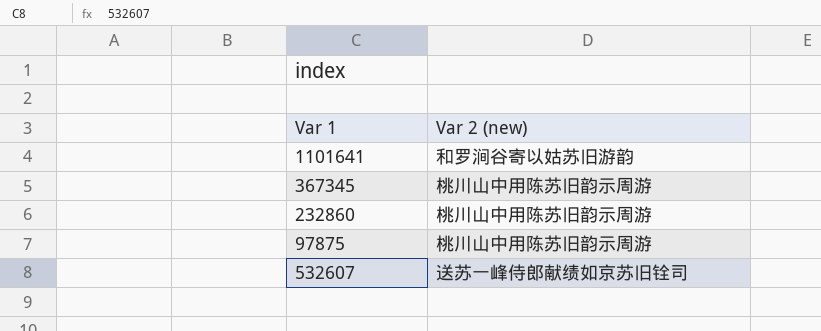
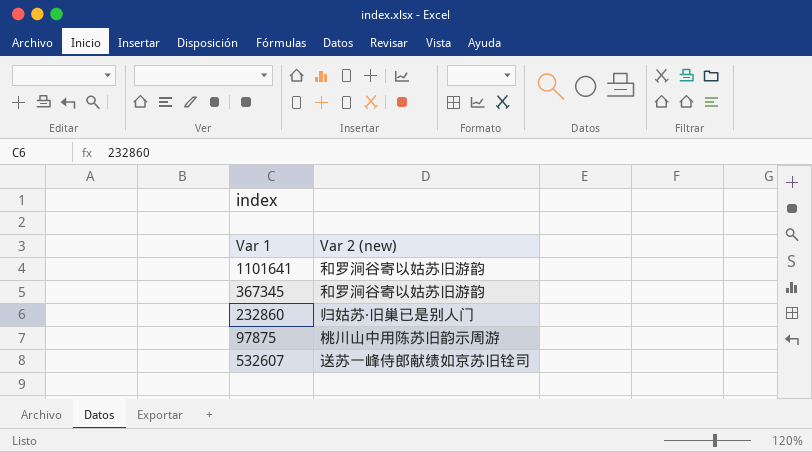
367345 | Var 2 (new): 桃川山中用陈苏旧韵示周游 -> 和罗涧谷寄以姑苏旧游韵
232860 | Var 2 (new): 桃川山中用陈苏旧韵示周游 -> 归姑苏·旧巢已是别人门

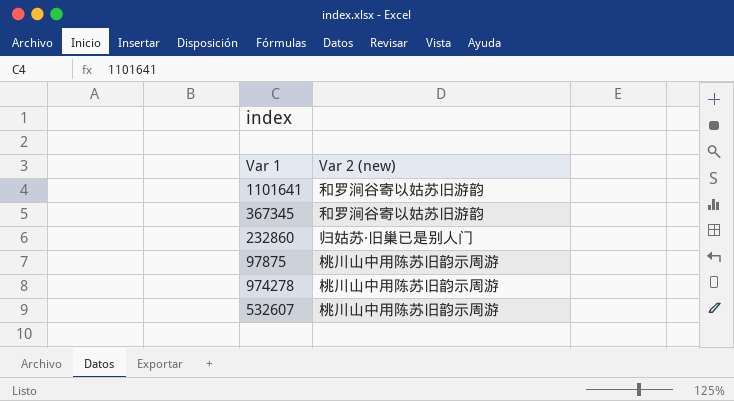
row 974278: none -> 桃川山中用陈苏旧韵示周游
532607 | Var 2 (new): 送苏一峰侍郎献绩如京苏旧铨司 -> 桃川山中用陈苏旧韵示周游

